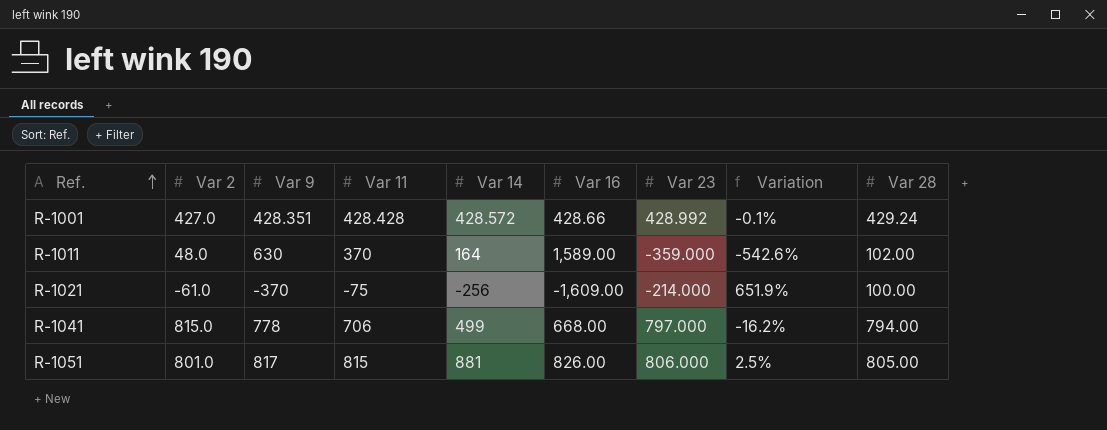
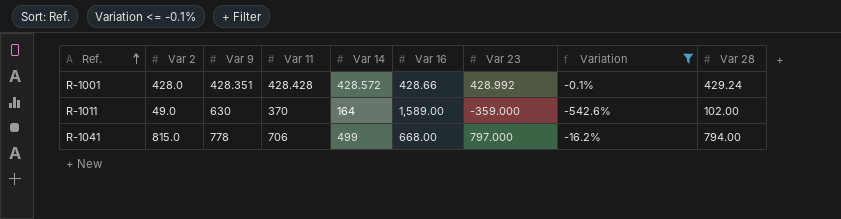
filter: none -> Variation <= -0.1%
R-1001 | Var 2: 427.0 -> 428.0
R-1011 | Var 2: 48.0 -> 49.0

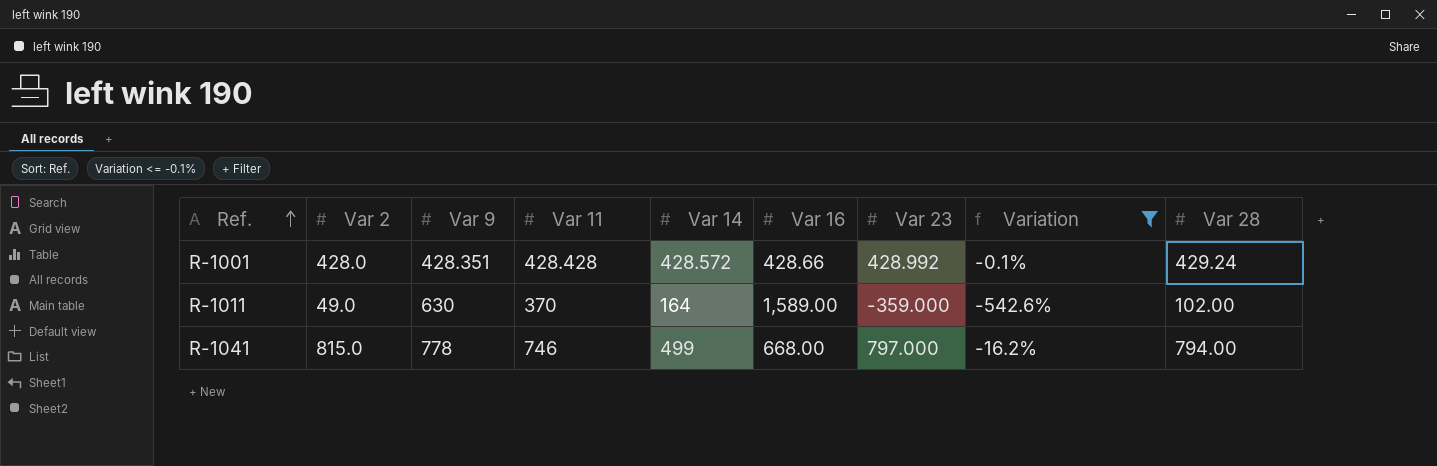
R-1041 | Var 11: 706 -> 746

